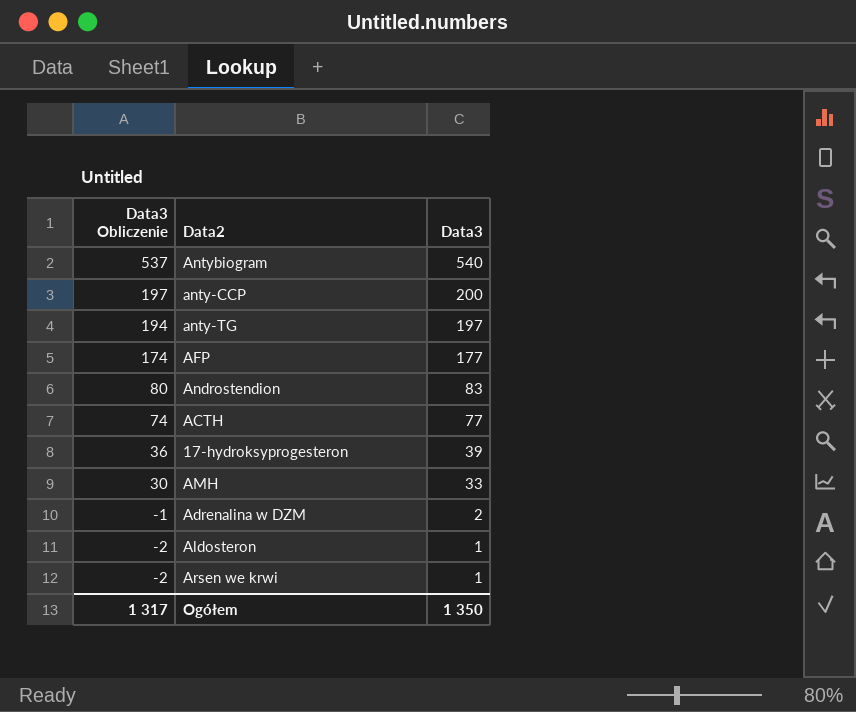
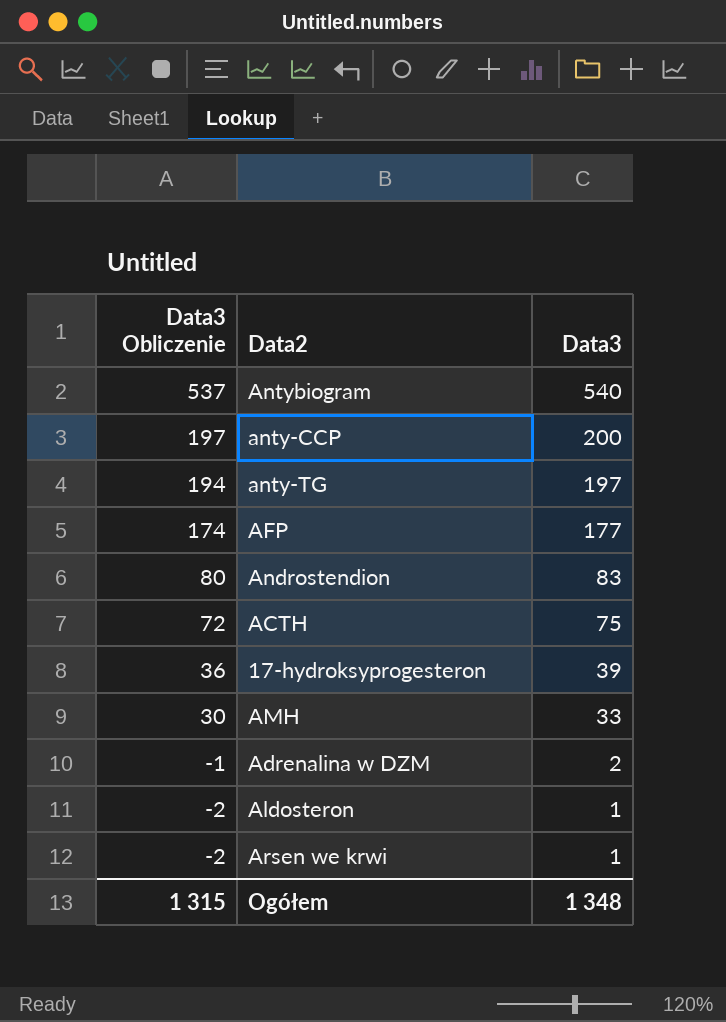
ACTH | Data3 Obliczenie: 74 -> 72
ACTH | Data3: 77 -> 75
Ogółem | Data3 Obliczenie: 1 317 -> 1 315
Ogółem | Data3: 1 350 -> 1 348

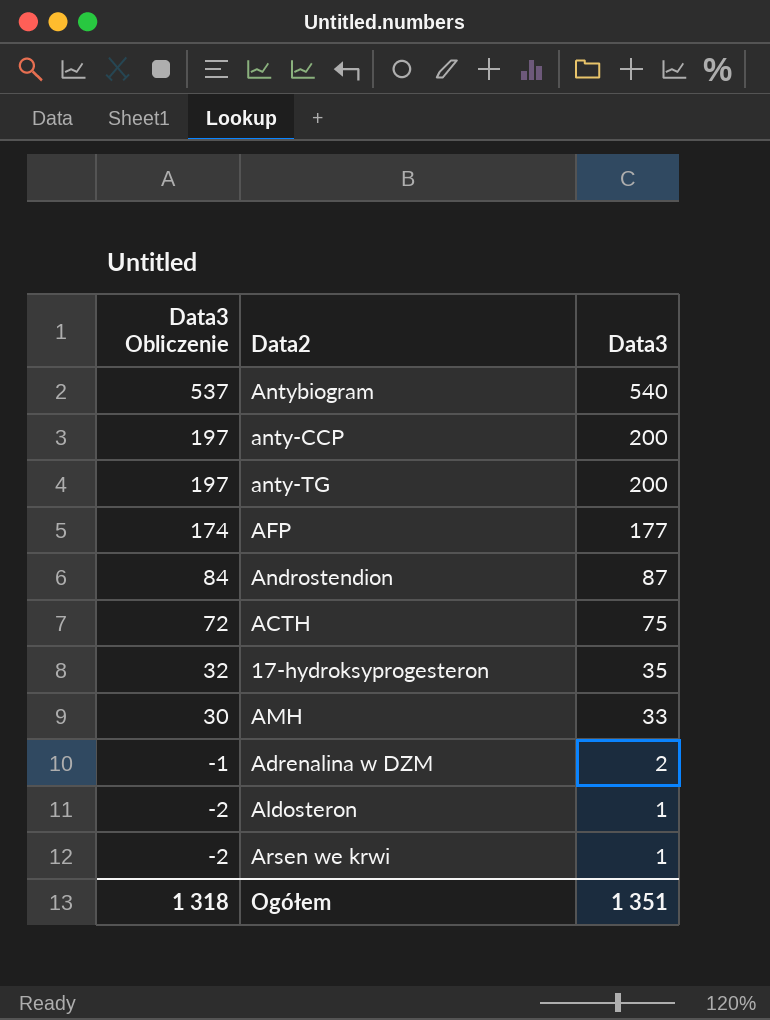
anty-TG | Data3 Obliczenie: 194 -> 197
anty-TG | Data3: 197 -> 200
Androstendion | Data3 Obliczenie: 80 -> 84
Androstendion | Data3: 83 -> 87
17-hydroksyprogesteron | Data3 Obliczenie: 36 -> 32
17-hydroksyprogesteron | Data3: 39 -> 35
Ogółem | Data3 Obliczenie: 1 315 -> 1 318
Ogółem | Data3: 1 348 -> 1 351

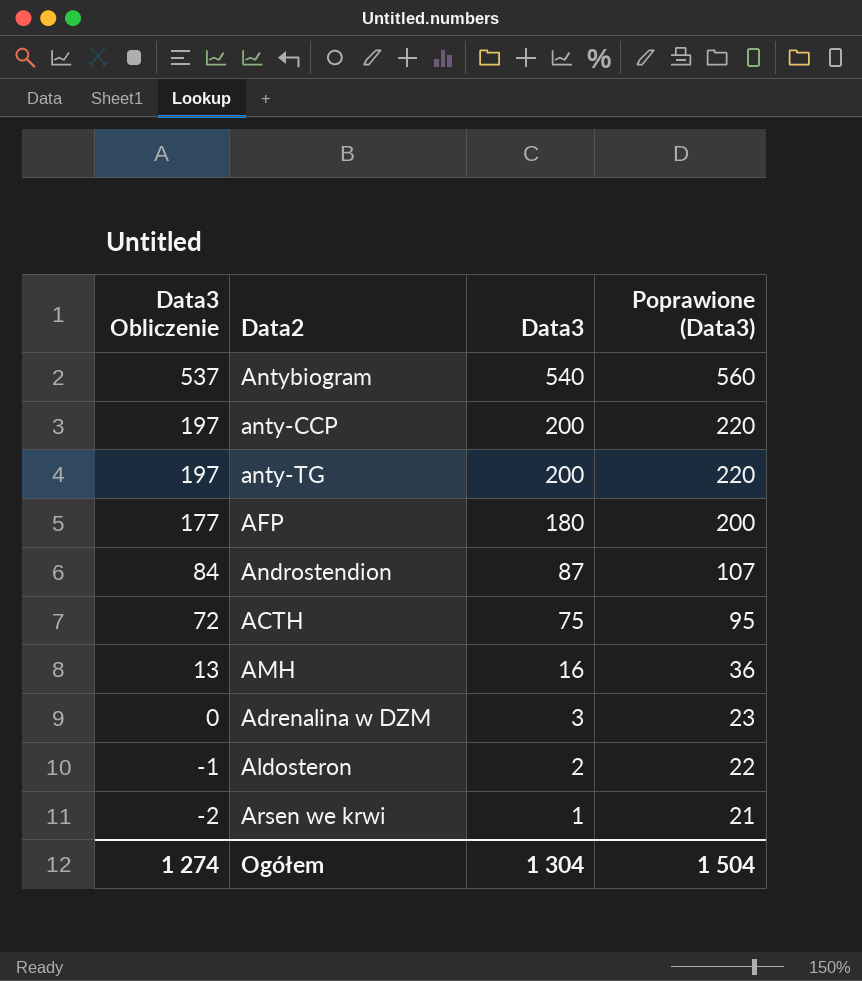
column Poprawione (Data3) | formula: none -> [Data3] + 20
row 17-hydroksyprogesteron: 32 | 35 -> none
AFP | Data3 Obliczenie: 174 -> 177
AFP | Data3: 177 -> 180
AMH | Data3 Obliczenie: 30 -> 13
AMH | Data3: 33 -> 16
Adrenalina w DZM | Data3 Obliczenie: -1 -> 0
Adrenalina w DZM | Data3: 2 -> 3
Aldosteron | Data3 Obliczenie: -2 -> -1
Aldosteron | Data3: 1 -> 2
Ogółem | Data3 Obliczenie: 1 318 -> 1 274
Ogółem | Data3: 1 351 -> 1 304

